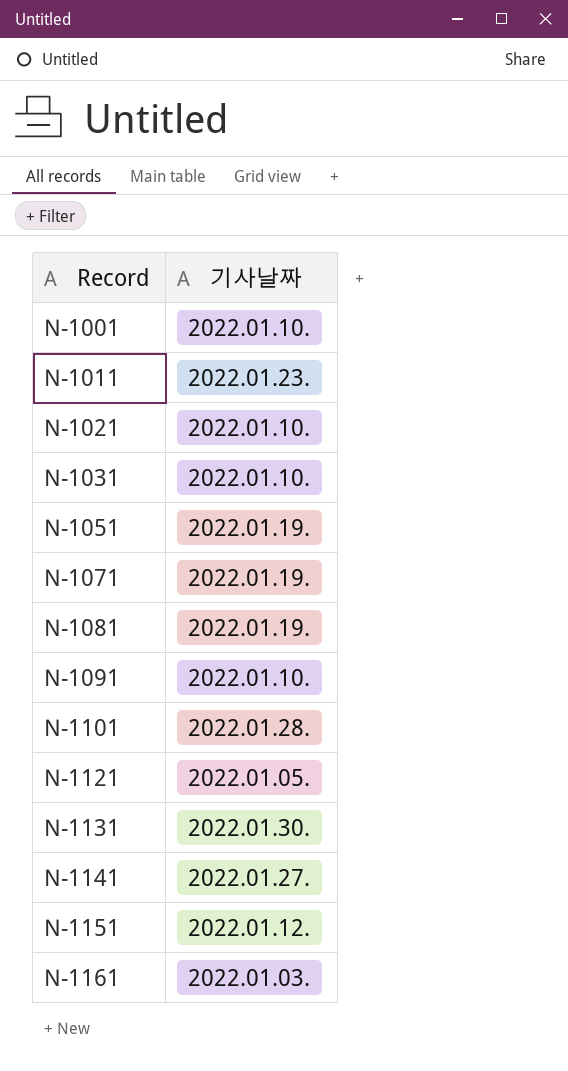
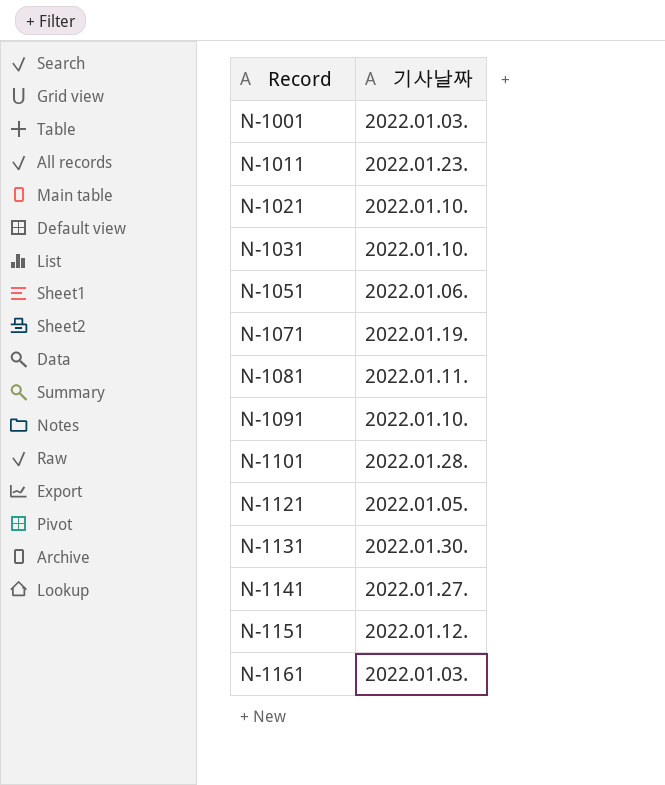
N-1001 | 기사날짜: 2022.01.10. -> 2022.01.03.
N-1051 | 기사날짜: 2022.01.19. -> 2022.01.06.
N-1081 | 기사날짜: 2022.01.19. -> 2022.01.11.

